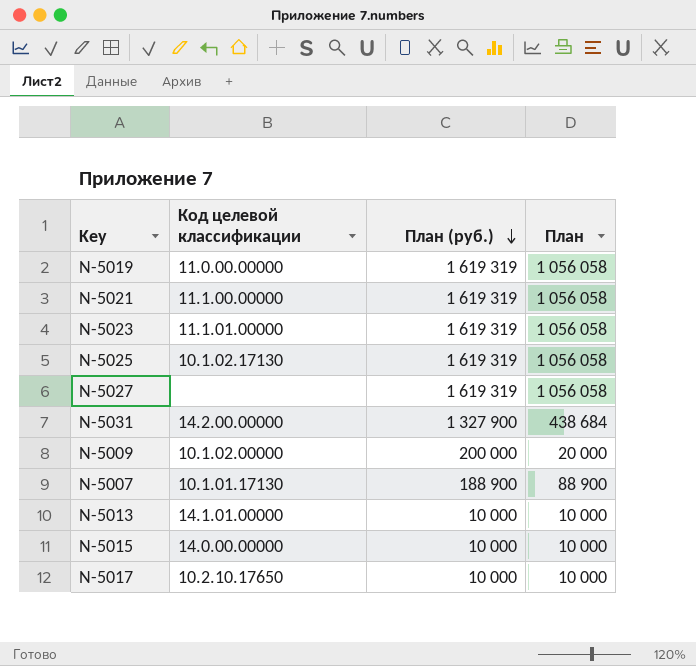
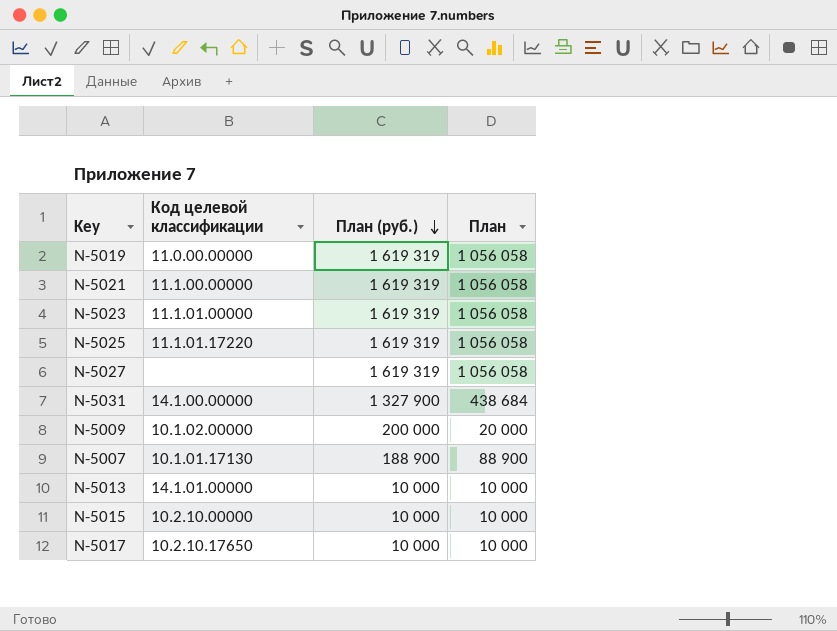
N-5025 | Код целевой классификации: 10.1.02.17130 -> 11.1.01.17220
N-5031 | Код целевой классификации: 14.2.00.00000 -> 14.1.00.00000
N-5015 | Код целевой классификации: 14.0.00.00000 -> 10.2.10.00000

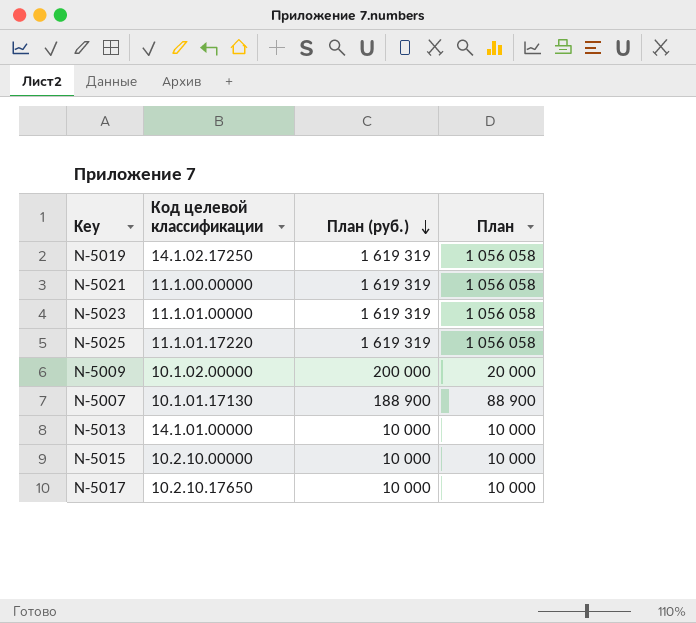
row N-5027: none | 1 619 319 | 1 056 058 -> none
row N-5031: 14.1.00.00000 | 1 327 900 | 438 684 -> none
N-5019 | Код целевой классификации: 11.0.00.00000 -> 14.1.02.17250

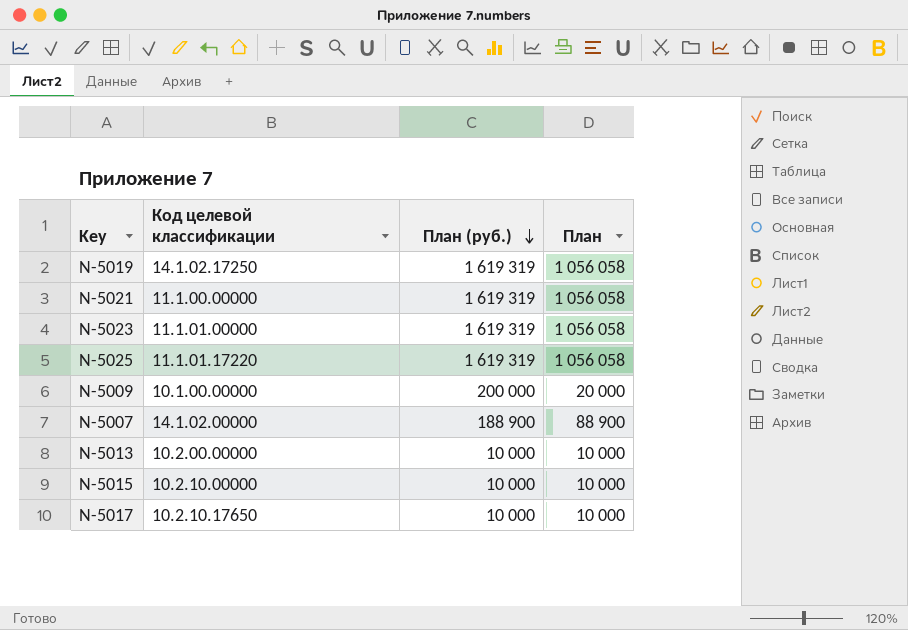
N-5009 | Код целевой классификации: 10.1.02.00000 -> 10.1.00.00000
N-5007 | Код целевой классификации: 10.1.01.17130 -> 14.1.02.00000
N-5013 | Код целевой классификации: 14.1.01.00000 -> 10.2.00.00000

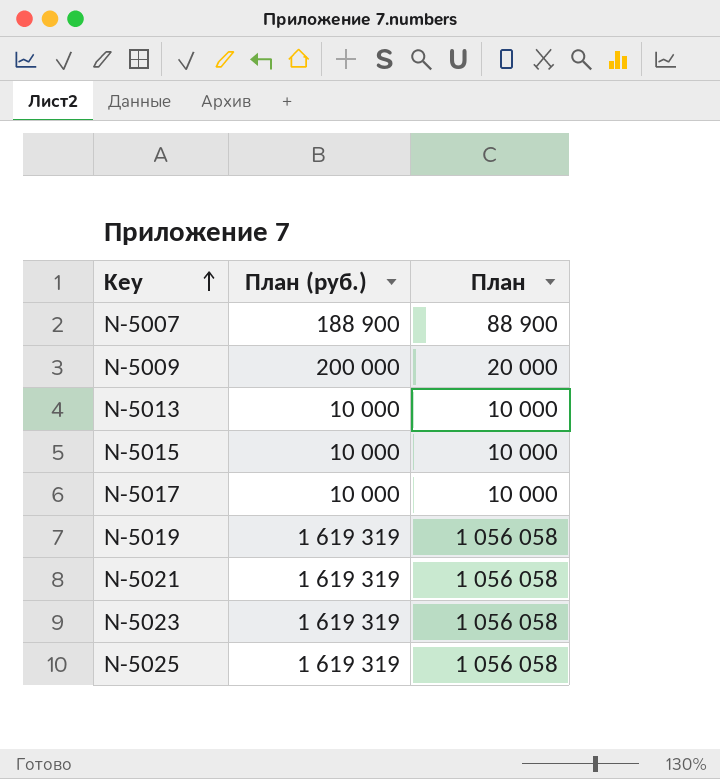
row order: План (руб.) descending -> Key ascending
column Код целевой классификации | position: 2 -> none

